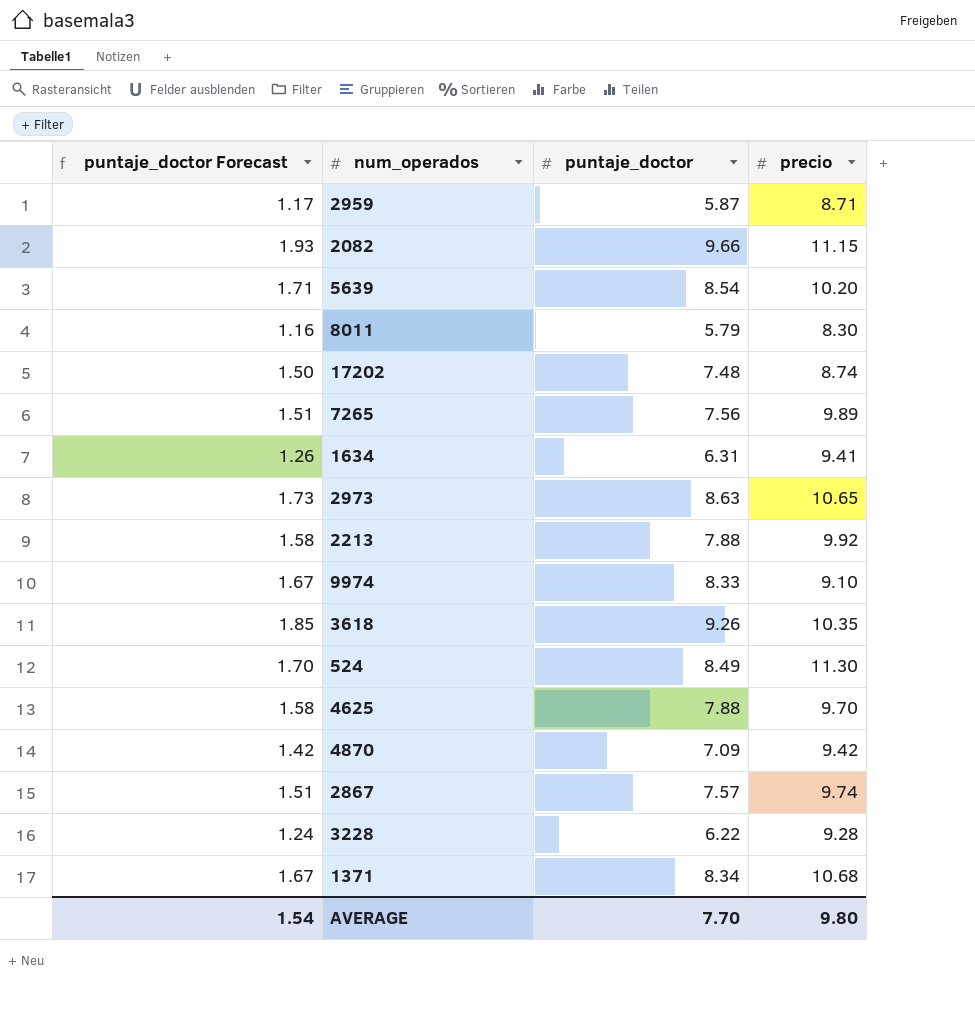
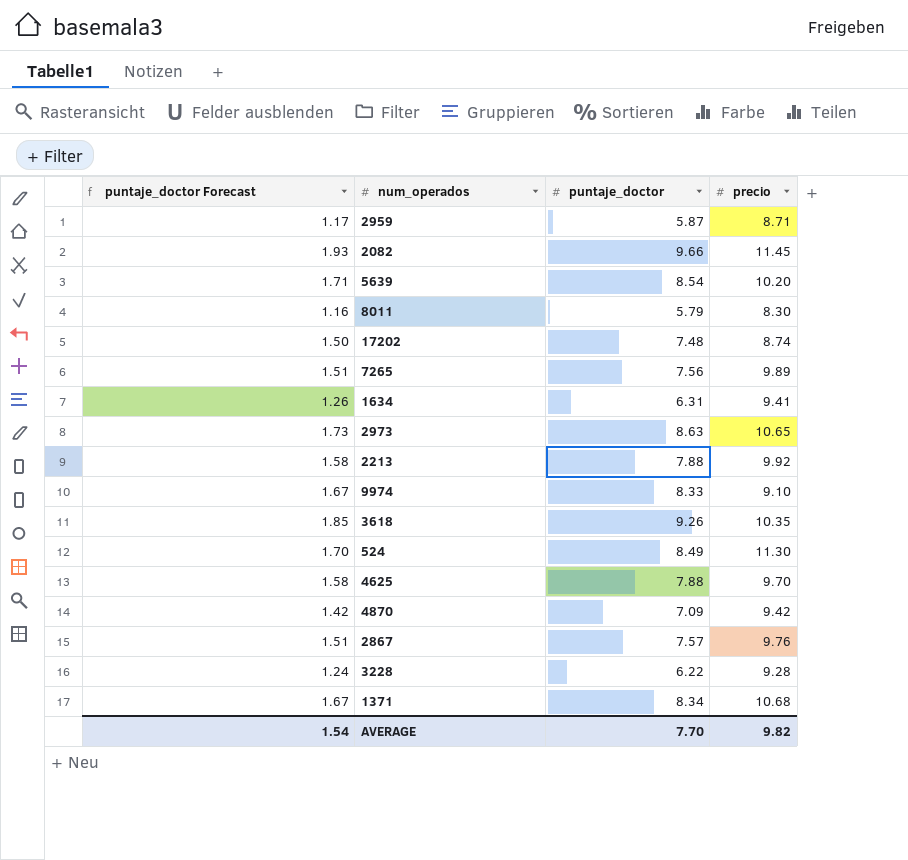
2082 | precio: 11.15 -> 11.45
2867 | precio: 9.74 -> 9.76
AVERAGE | precio: 9.80 -> 9.82

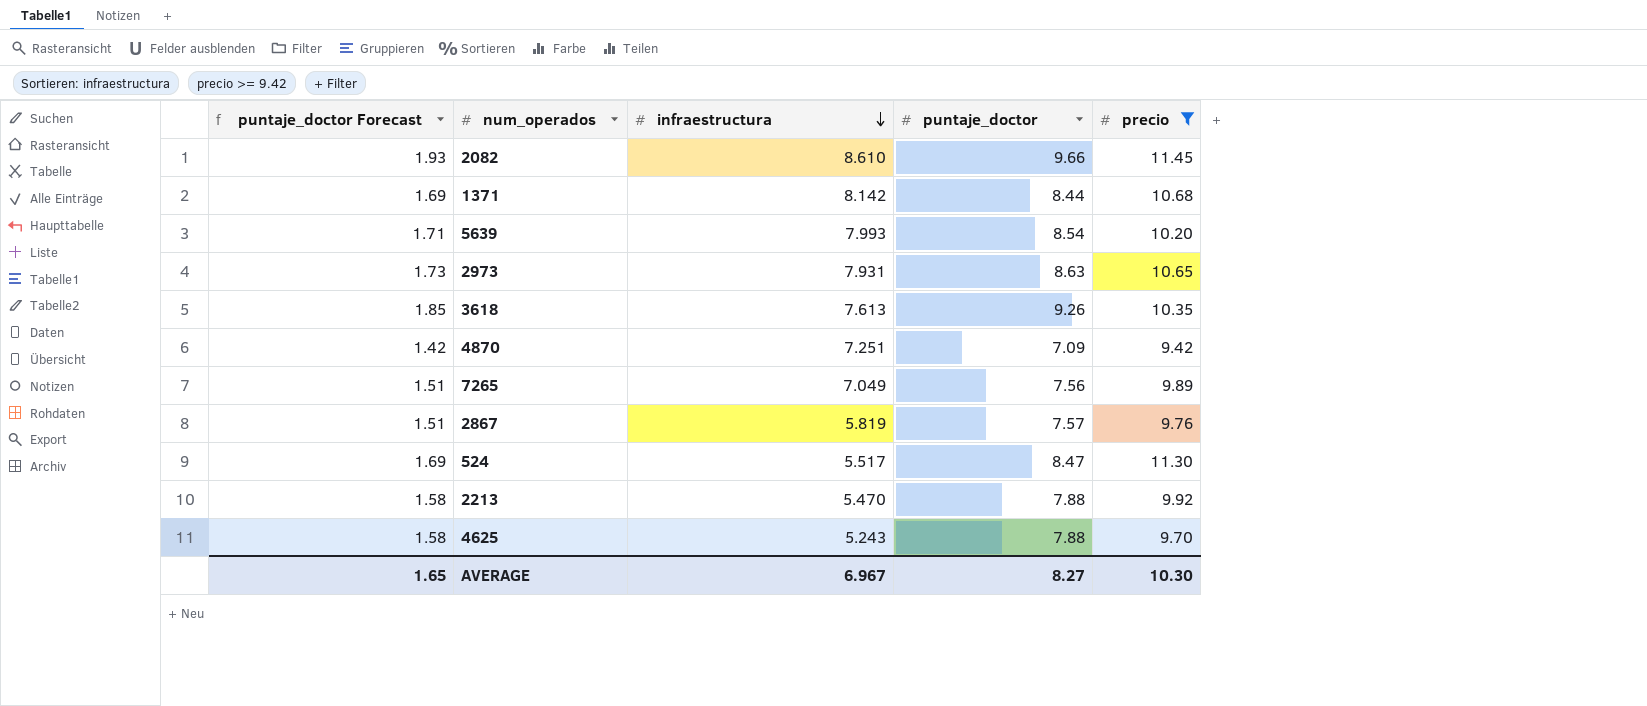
filter: none -> precio >= 9.42
row order: none -> infraestructura descending
column infraestructura | position: none -> 3
1371 | puntaje_doctor Forecast: 1.67 -> 1.69
1371 | puntaje_doctor: 8.34 -> 8.44
524 | puntaje_doctor Forecast: 1.70 -> 1.69
524 | puntaje_doctor: 8.49 -> 8.47
AVERAGE | puntaje_doctor Forecast: 1.54 -> 1.65
AVERAGE | puntaje_doctor: 7.70 -> 8.27
AVERAGE | precio: 9.82 -> 10.30

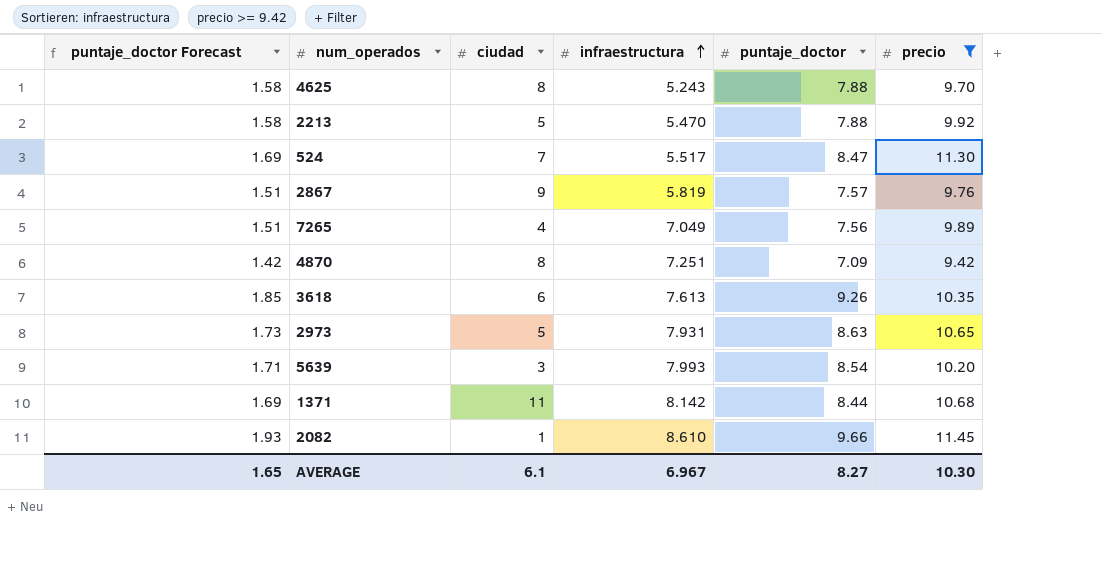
row order: infraestructura descending -> infraestructura ascending
column ciudad | position: none -> 3

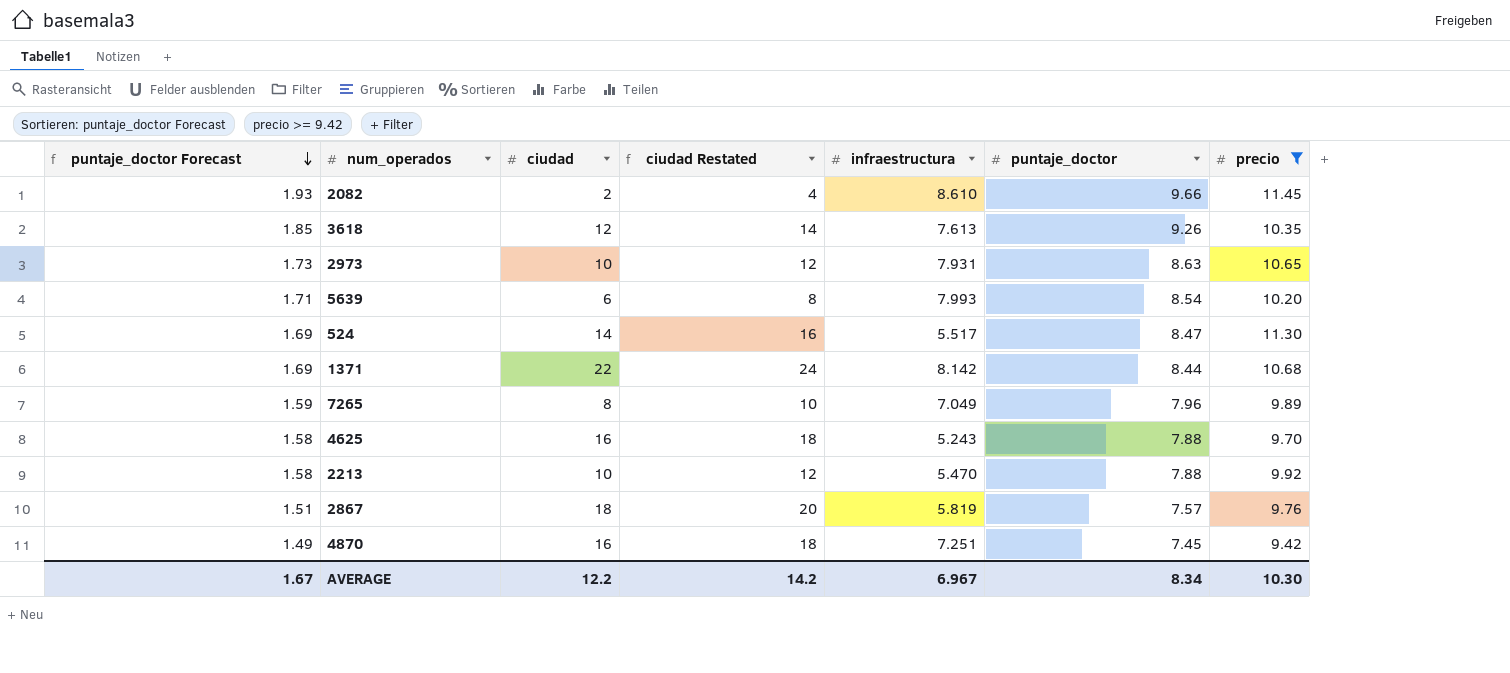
row order: infraestructura ascending -> puntaje_doctor Forecast descending
column ciudad Restated | formula: none -> [ciudad] + 2
2082 | ciudad: 1 -> 2
3618 | ciudad: 6 -> 12
2973 | ciudad: 5 -> 10
5639 | ciudad: 3 -> 6
524 | ciudad: 7 -> 14
1371 | ciudad: 11 -> 22
7265 | puntaje_doctor Forecast: 1.51 -> 1.59
7265 | ciudad: 4 -> 8
7265 | puntaje_doctor: 7.56 -> 7.96
4625 | ciudad: 8 -> 16
2213 | ciudad: 5 -> 10
2867 | ciudad: 9 -> 18
4870 | puntaje_doctor Forecast: 1.42 -> 1.49
4870 | ciudad: 8 -> 16
4870 | puntaje_doctor: 7.09 -> 7.45
AVERAGE | puntaje_doctor Forecast: 1.65 -> 1.67
AVERAGE | ciudad: 6.1 -> 12.2
AVERAGE | puntaje_doctor: 8.27 -> 8.34

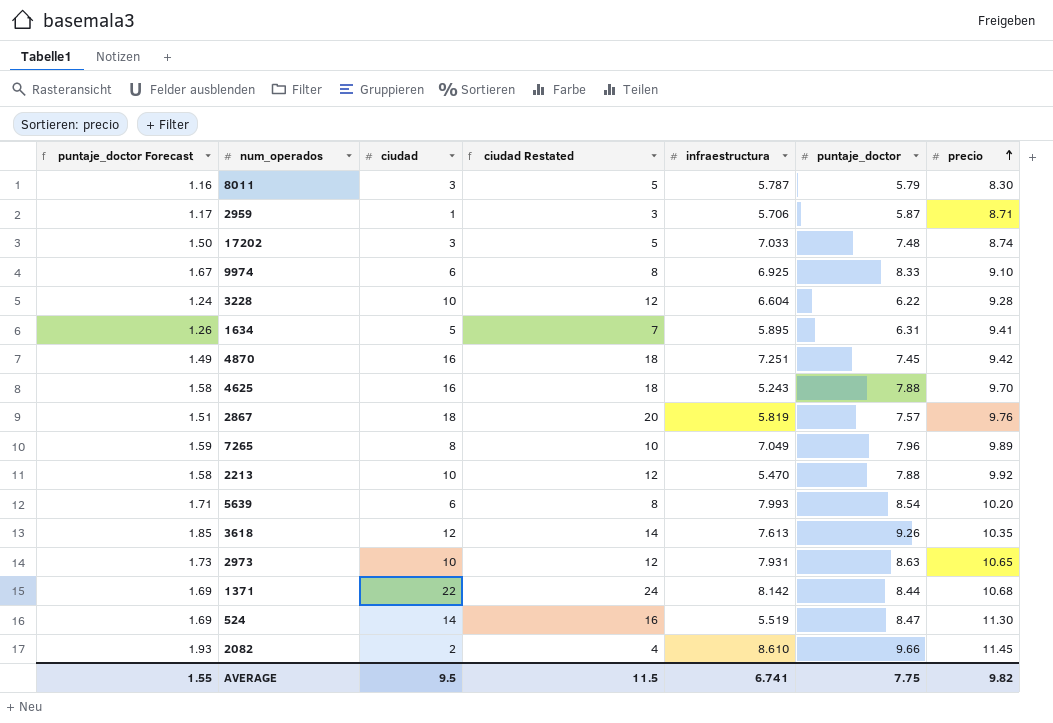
filter: precio >= 9.42 -> none
row order: puntaje_doctor Forecast descending -> precio ascending
524 | infraestructura: 5.517 -> 5.519
AVERAGE | puntaje_doctor Forecast: 1.67 -> 1.55
AVERAGE | ciudad: 12.2 -> 9.5
AVERAGE | ciudad Restated: 14.2 -> 11.5
AVERAGE | infraestructura: 6.967 -> 6.741
AVERAGE | puntaje_doctor: 8.34 -> 7.75
AVERAGE | precio: 10.30 -> 9.82

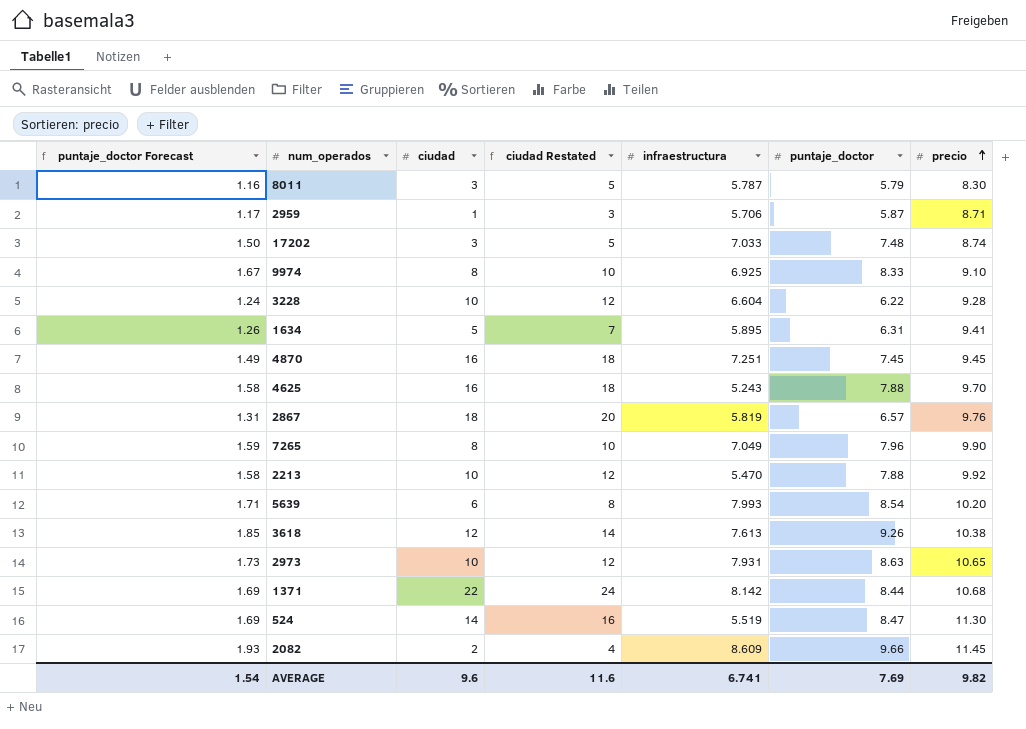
9974 | ciudad: 6 -> 8
9974 | ciudad Restated: 8 -> 10
4870 | precio: 9.42 -> 9.45
2867 | puntaje_doctor Forecast: 1.51 -> 1.31
2867 | puntaje_doctor: 7.57 -> 6.57
7265 | precio: 9.89 -> 9.90
3618 | precio: 10.35 -> 10.38
2082 | infraestructura: 8.610 -> 8.609
AVERAGE | puntaje_doctor Forecast: 1.55 -> 1.54
AVERAGE | ciudad: 9.5 -> 9.6
AVERAGE | ciudad Restated: 11.5 -> 11.6
AVERAGE | puntaje_doctor: 7.75 -> 7.69

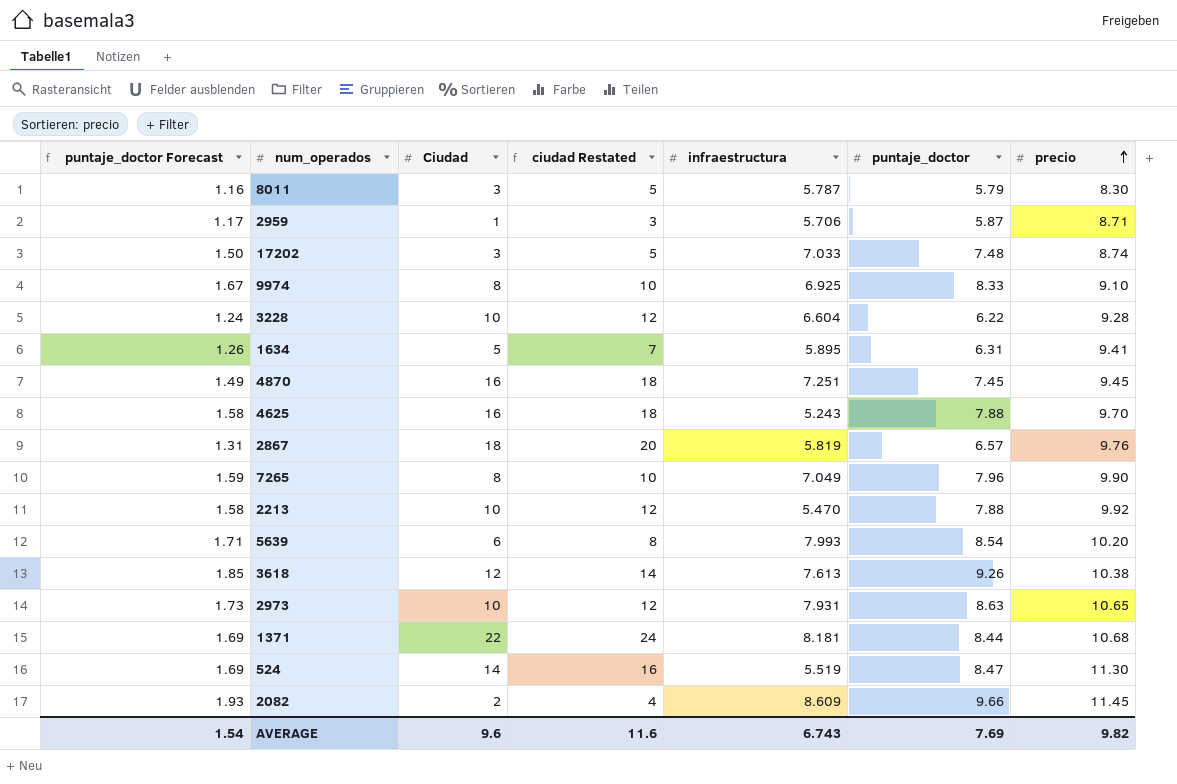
column name: ciudad -> Ciudad
1371 | infraestructura: 8.142 -> 8.181
AVERAGE | infraestructura: 6.741 -> 6.743

